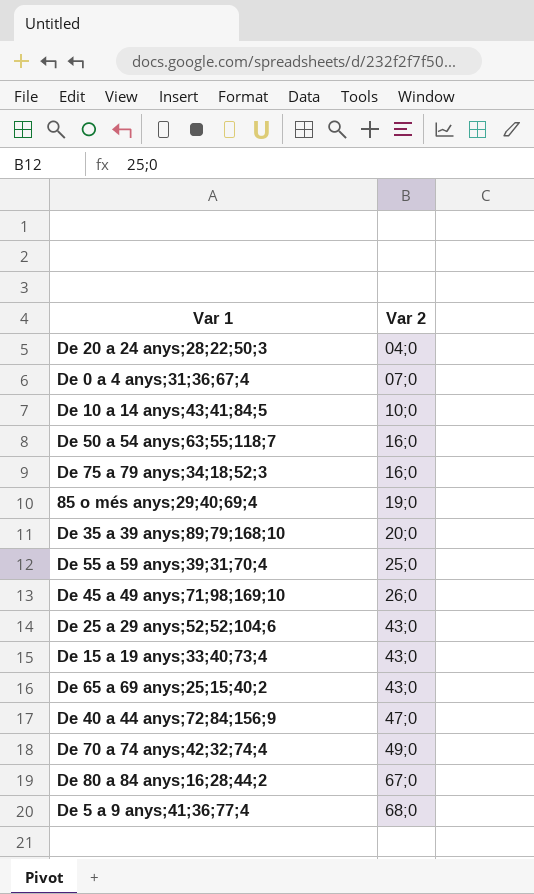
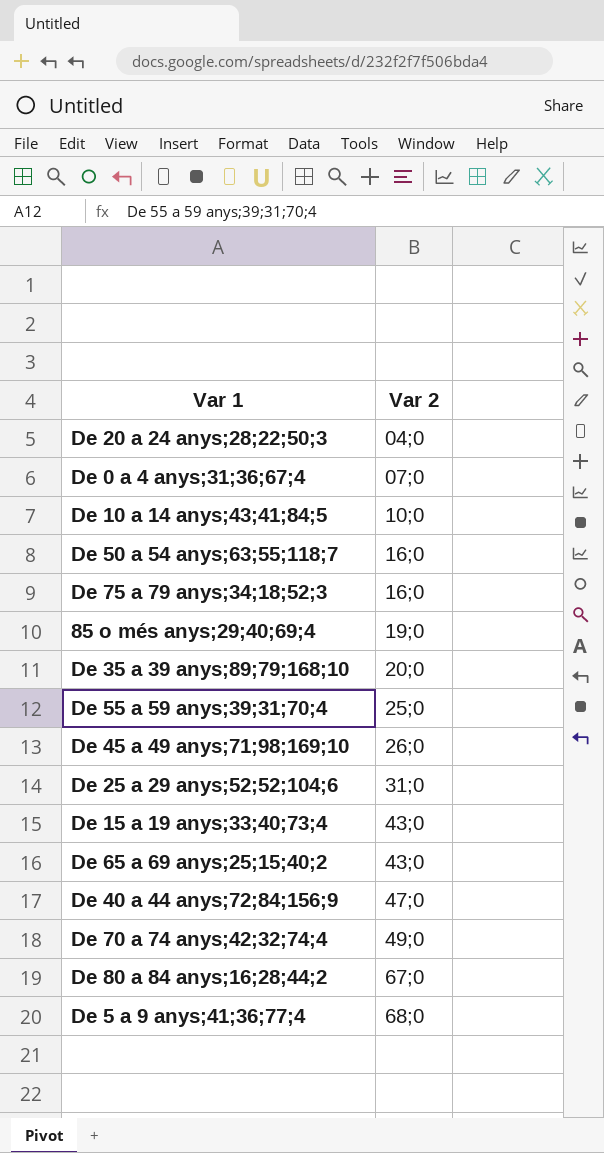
De 25 a 29 anys;52;52;104;6 | Var 2: 43;0 -> 31;0

